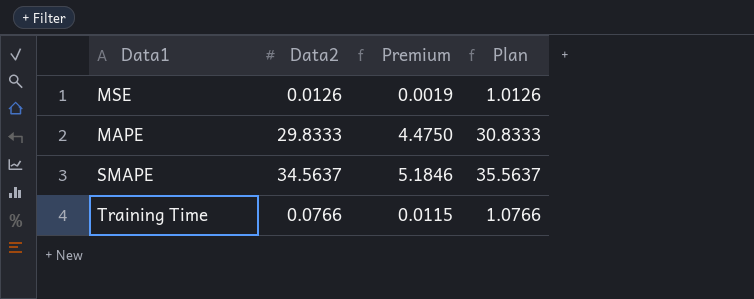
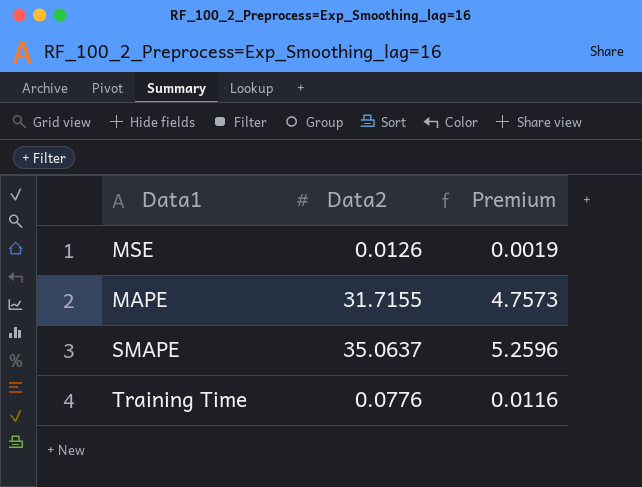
column Plan | formula: [Data2] + 1 -> none
MAPE | Data2: 29.8333 -> 31.7155
MAPE | Premium: 4.4750 -> 4.7573
SMAPE | Data2: 34.5637 -> 35.0637
SMAPE | Premium: 5.1846 -> 5.2596
Training Time | Data2: 0.0766 -> 0.0776
Training Time | Premium: 0.0115 -> 0.0116

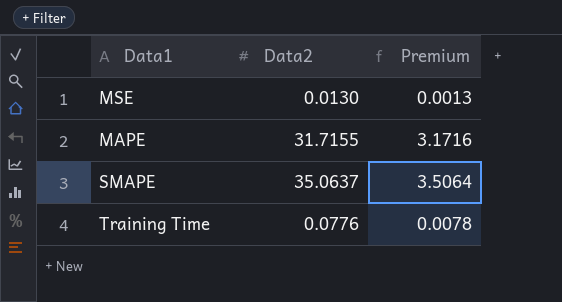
column Premium | formula: [Data2] * 0.15 -> [Data2] * 0.1
MSE | Data2: 0.0126 -> 0.0130

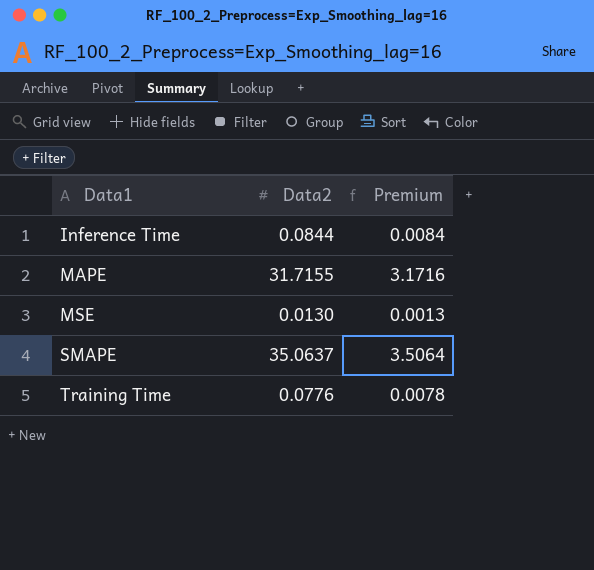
row order: none -> Data1 ascending
row Inference Time: none -> 0.0844 | 0.0084

